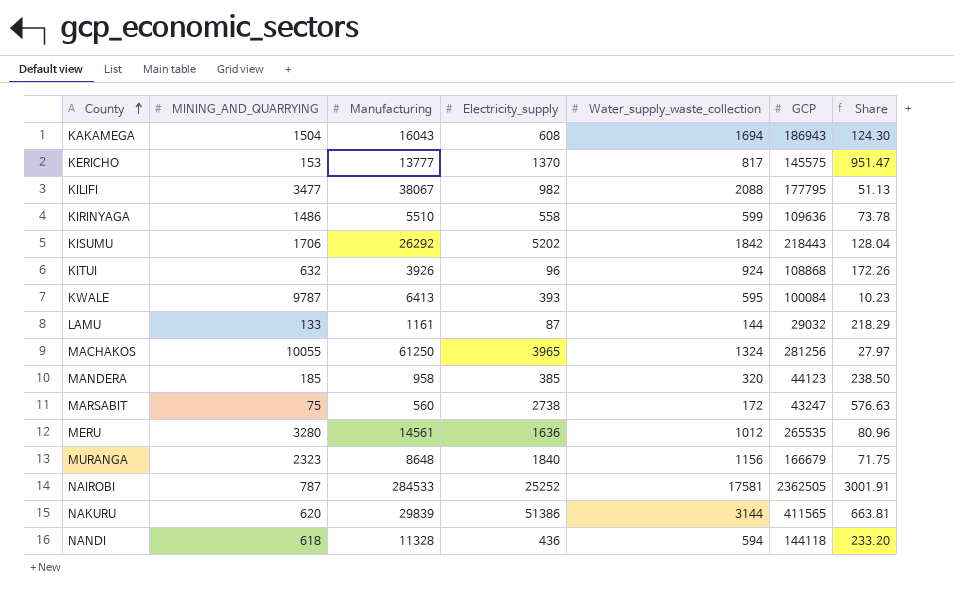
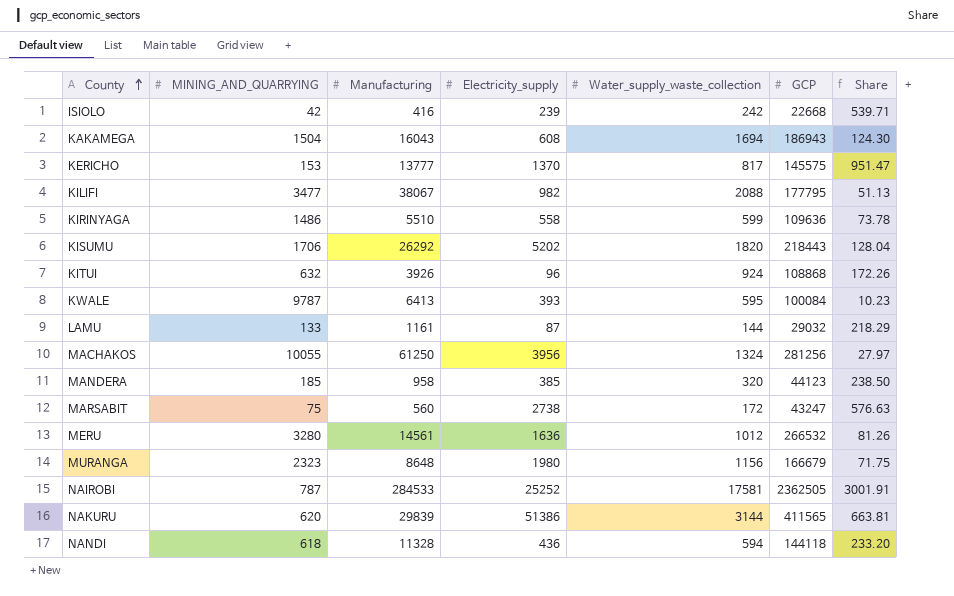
row ISIOLO: none -> 42 | 416 | 239 | 242 | 22668 | 539.71
KISUMU | Water_supply_waste_collection: 1842 -> 1820
MACHAKOS | Electricity_supply: 3965 -> 3956
MERU | GCP: 265535 -> 266532
MERU | Share: 80.96 -> 81.26
MURANGA | Electricity_supply: 1840 -> 1980

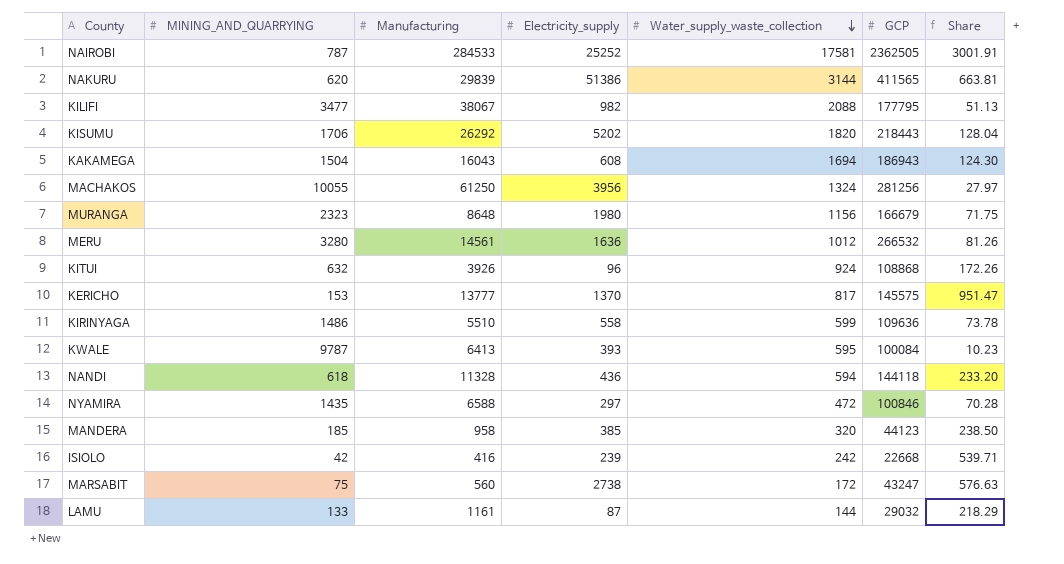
row order: County ascending -> Water_supply_waste_collection descending
row NYAMIRA: none -> 1435 | 6588 | 297 | 472 | 100846 | 70.28

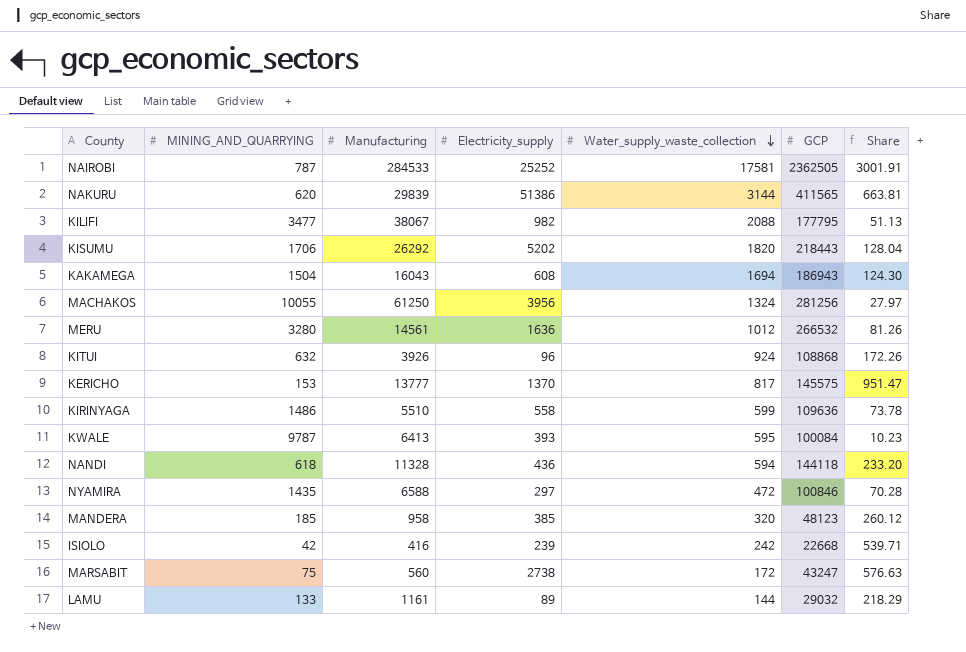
row MURANGA: 2323 | 8648 | 1980 | 1156 | 166679 | 71.75 -> none
MANDERA | GCP: 44123 -> 48123
MANDERA | Share: 238.50 -> 260.12
LAMU | Electricity_supply: 87 -> 89

